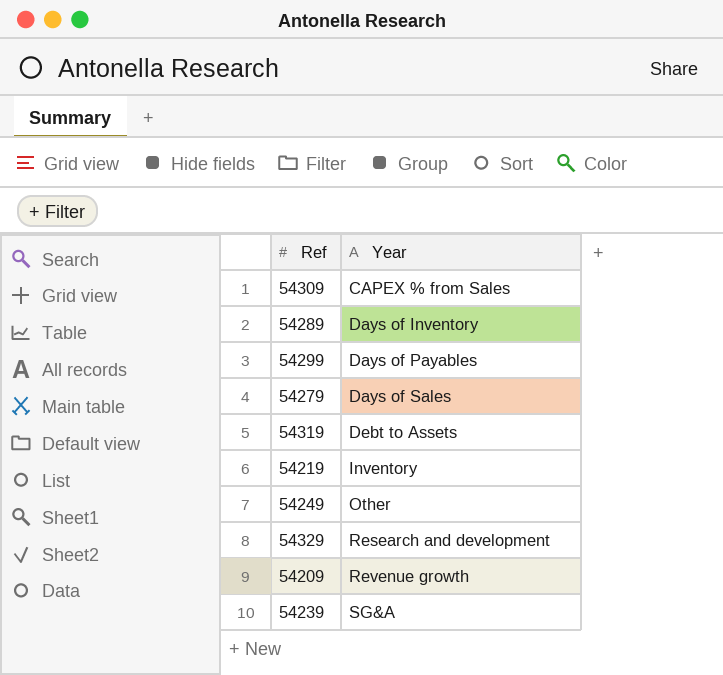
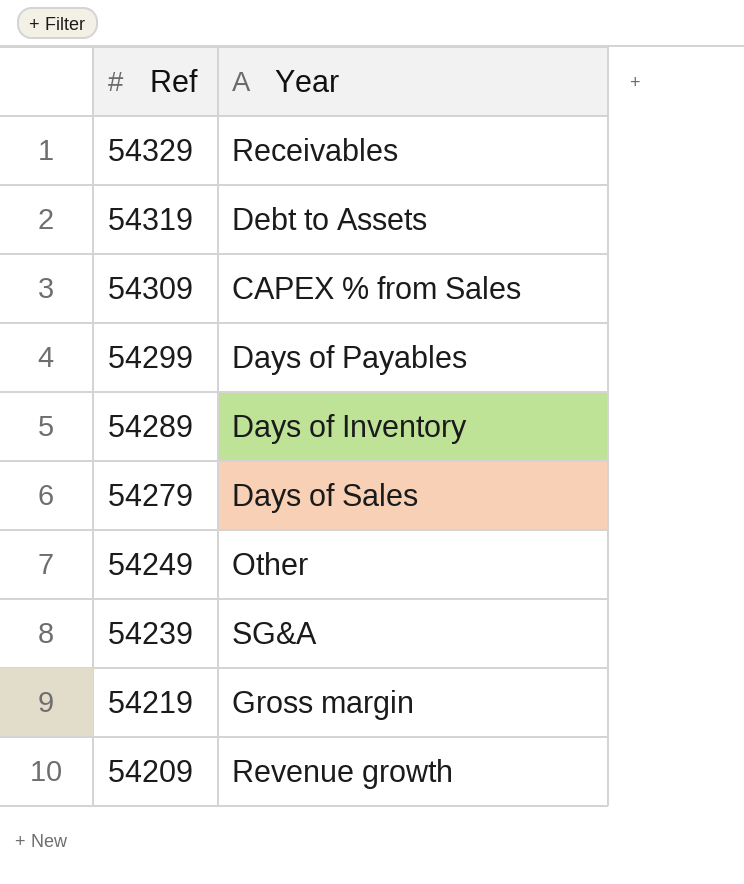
row order: Year ascending -> Ref descending
54329 | Year: Research and development -> Receivables
54219 | Year: Inventory -> Gross margin

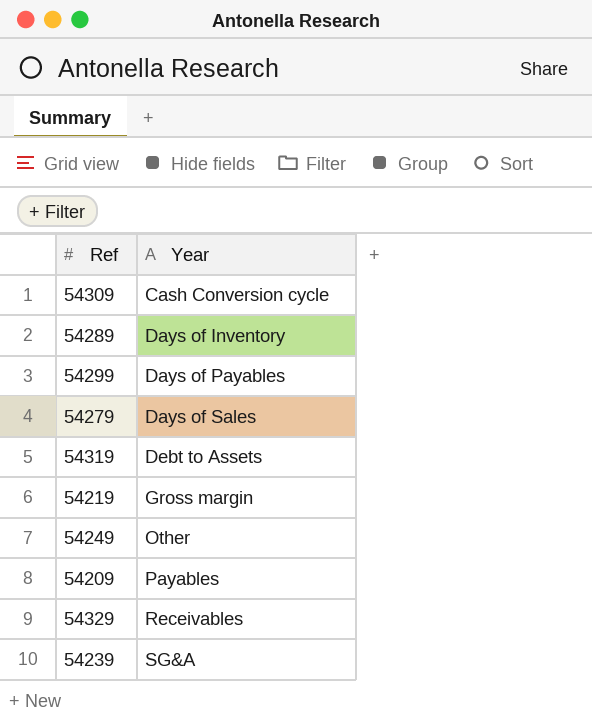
row order: Ref descending -> Year ascending
54309 | Year: CAPEX % from Sales -> Cash Conversion cycle
54209 | Year: Revenue growth -> Payables

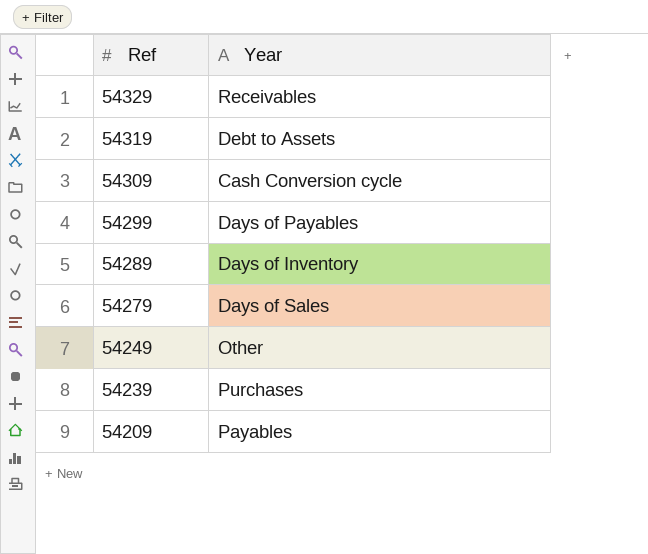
row order: Year ascending -> Ref descending
row 54219: Gross margin -> none
54239 | Year: SG&A -> Purchases

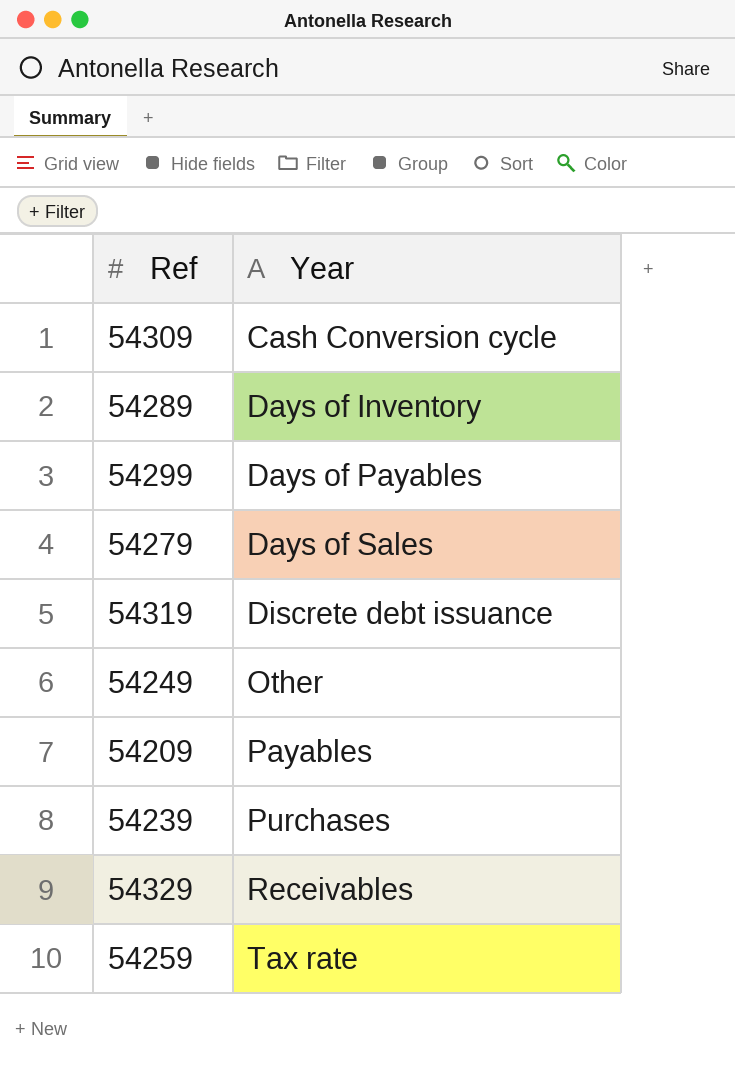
row order: Ref descending -> Year ascending
54319 | Year: Debt to Assets -> Discrete debt issuance
row 54259: none -> Tax rate

